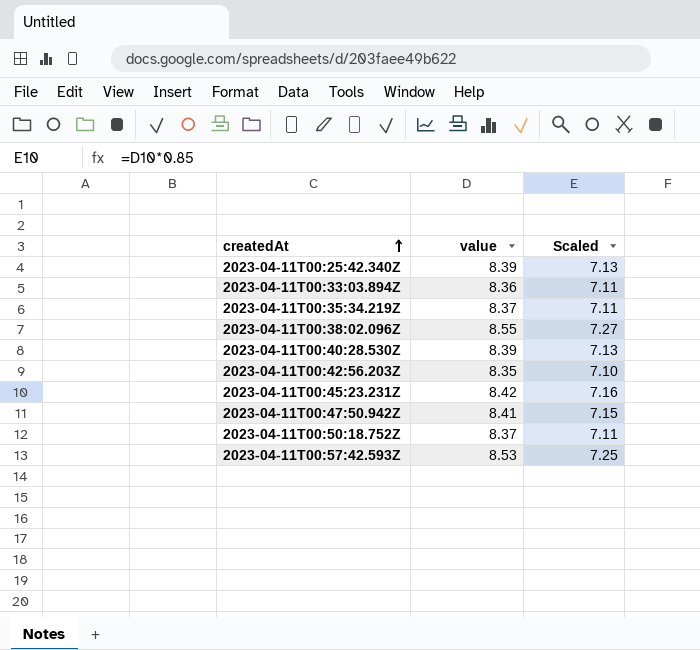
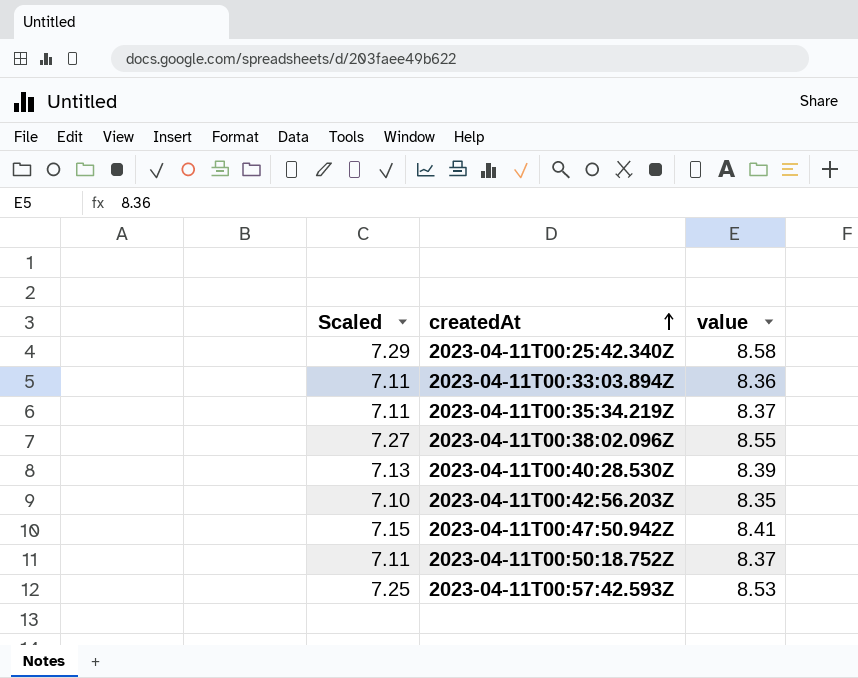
column Scaled | position: 3 -> 1
row 2023-04-11T00:45:23.231Z: 8.42 | 7.16 -> none
2023-04-11T00:25:42.340Z | Scaled: 7.13 -> 7.29
2023-04-11T00:25:42.340Z | value: 8.39 -> 8.58

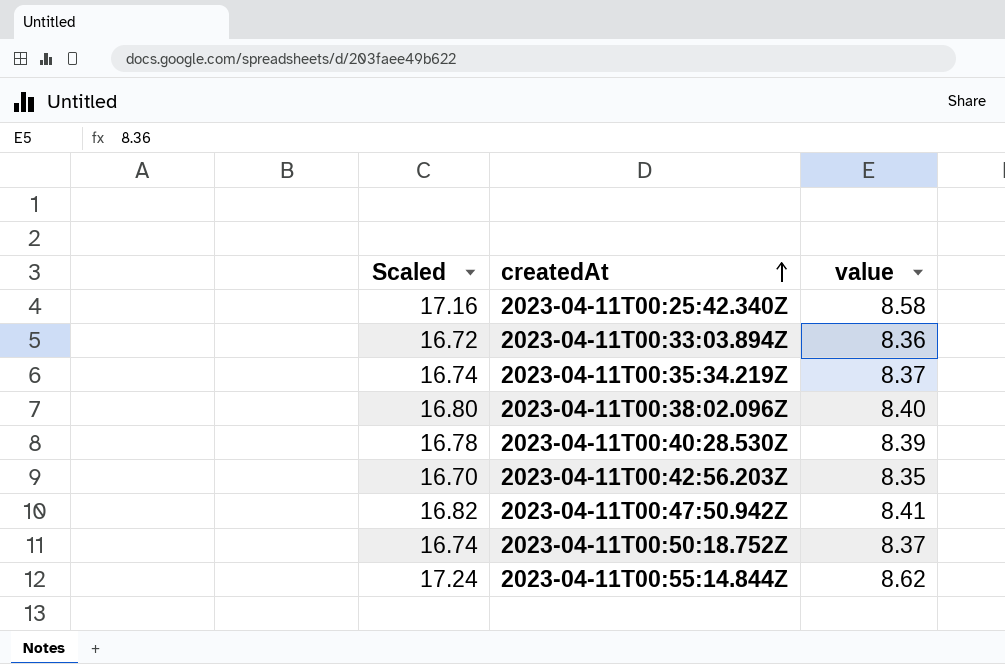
column Scaled | formula: [value] * 0.85 -> [value] * 2
row 2023-04-11T00:57:42.593Z: 7.25 | 8.53 -> none
2023-04-11T00:38:02.096Z | value: 8.55 -> 8.40
row 2023-04-11T00:55:14.844Z: none -> 17.24 | 8.62

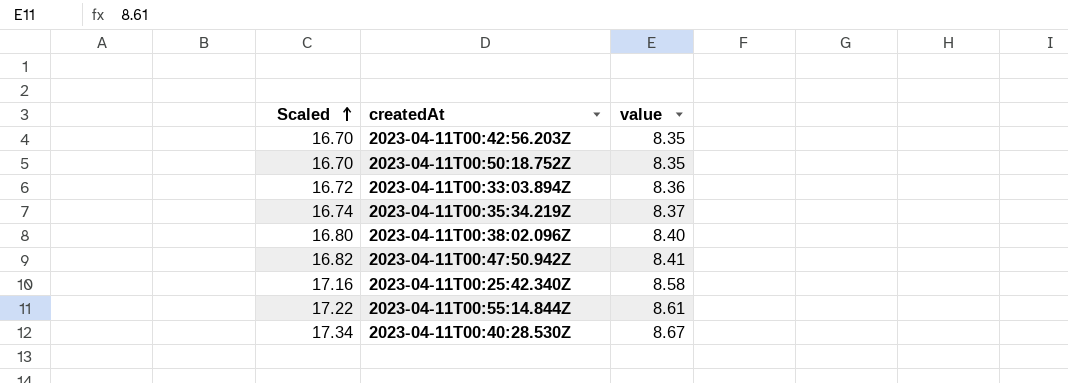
row order: createdAt ascending -> Scaled ascending
2023-04-11T00:50:18.752Z | Scaled: 16.74 -> 16.70
2023-04-11T00:50:18.752Z | value: 8.37 -> 8.35
2023-04-11T00:55:14.844Z | Scaled: 17.24 -> 17.22
2023-04-11T00:55:14.844Z | value: 8.62 -> 8.61
2023-04-11T00:40:28.530Z | Scaled: 16.78 -> 17.34
2023-04-11T00:40:28.530Z | value: 8.39 -> 8.67

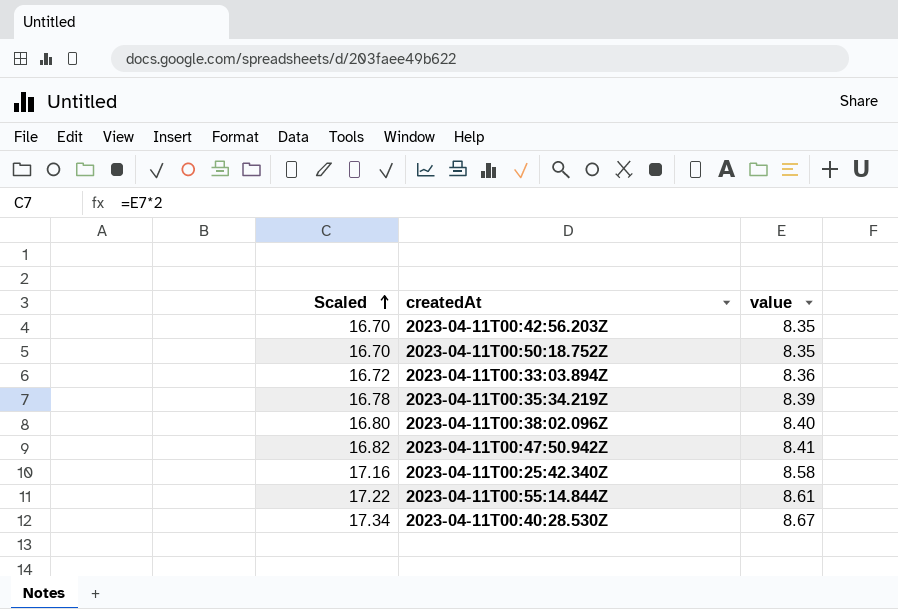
2023-04-11T00:35:34.219Z | Scaled: 16.74 -> 16.78
2023-04-11T00:35:34.219Z | value: 8.37 -> 8.39

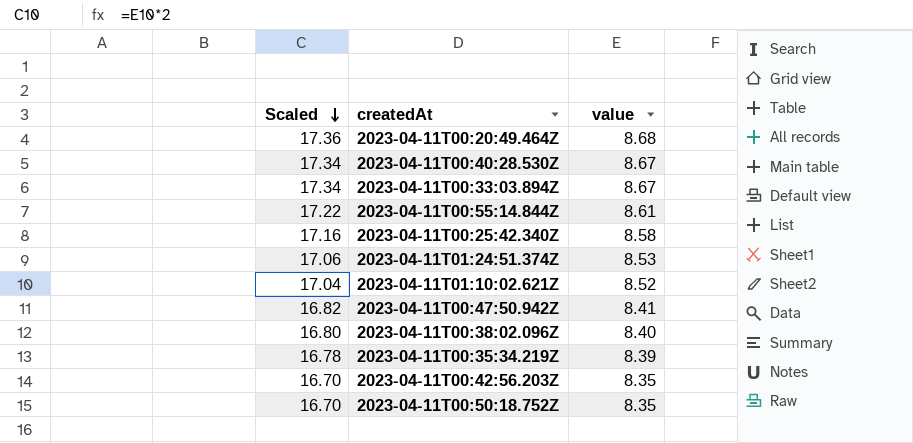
row order: Scaled ascending -> Scaled descending
row 2023-04-11T00:20:49.464Z: none -> 17.36 | 8.68
2023-04-11T00:33:03.894Z | Scaled: 16.72 -> 17.34
2023-04-11T00:33:03.894Z | value: 8.36 -> 8.67
row 2023-04-11T01:24:51.374Z: none -> 17.06 | 8.53
row 2023-04-11T01:10:02.621Z: none -> 17.04 | 8.52

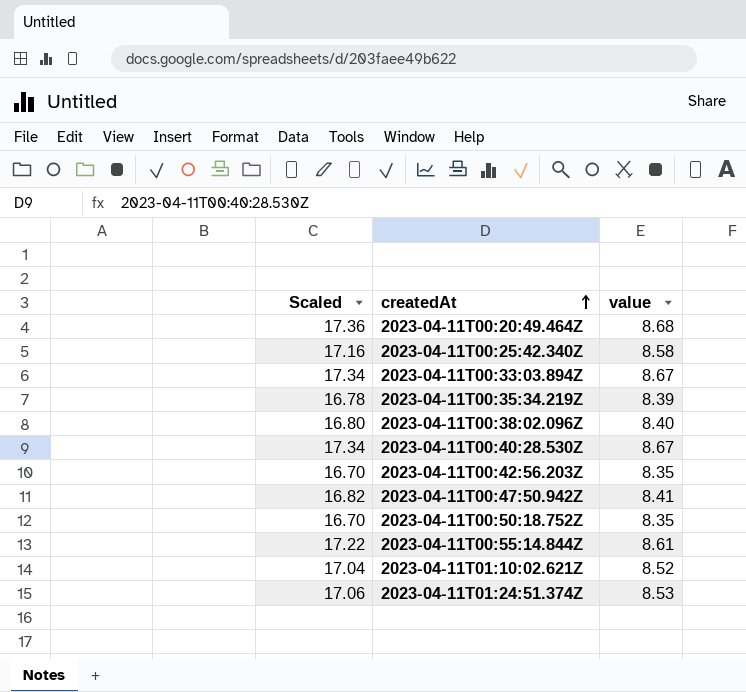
row order: Scaled descending -> createdAt ascending

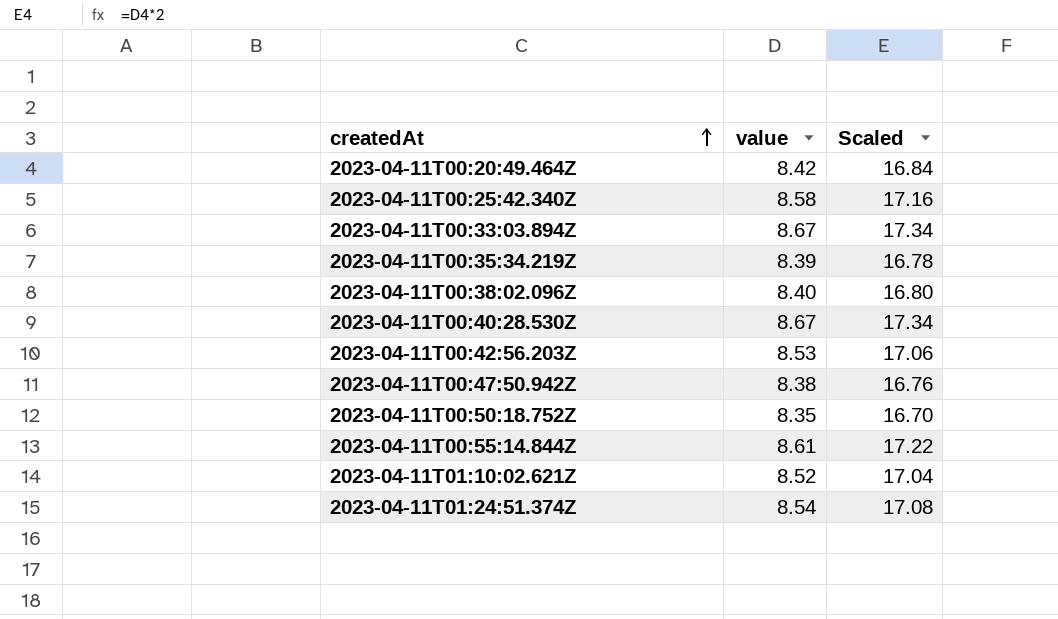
column Scaled | position: 1 -> 3
2023-04-11T00:20:49.464Z | value: 8.68 -> 8.42
2023-04-11T00:20:49.464Z | Scaled: 17.36 -> 16.84
2023-04-11T00:42:56.203Z | value: 8.35 -> 8.53
2023-04-11T00:42:56.203Z | Scaled: 16.70 -> 17.06
2023-04-11T00:47:50.942Z | value: 8.41 -> 8.38
2023-04-11T00:47:50.942Z | Scaled: 16.82 -> 16.76
2023-04-11T01:24:51.374Z | value: 8.53 -> 8.54
2023-04-11T01:24:51.374Z | Scaled: 17.06 -> 17.08

